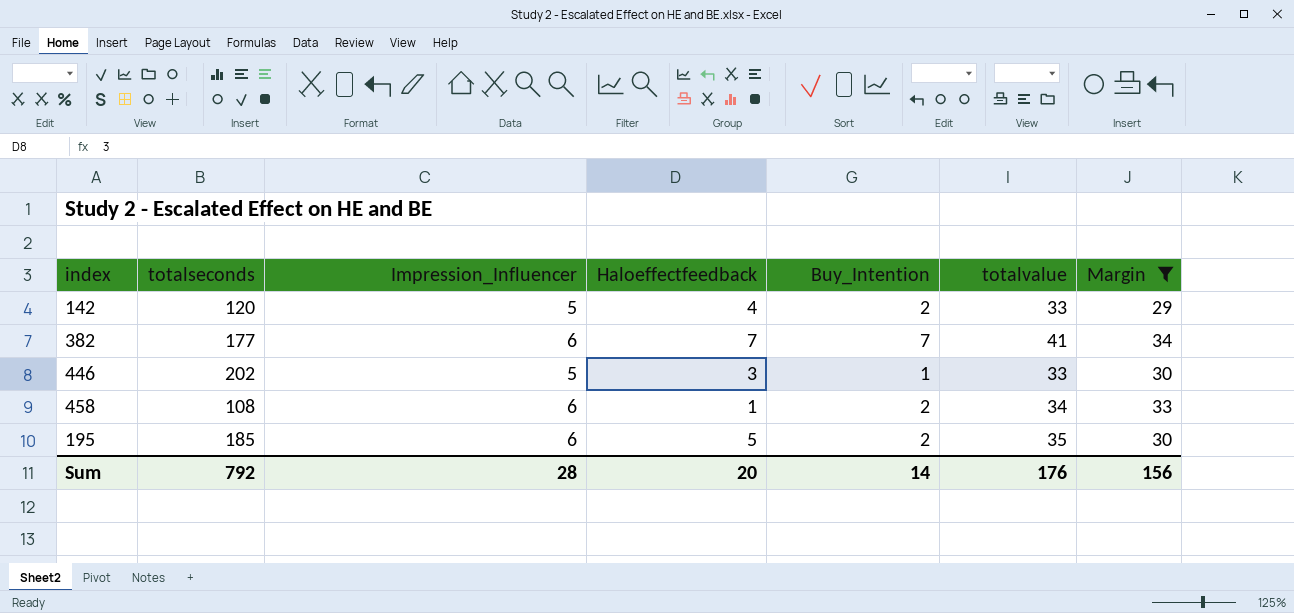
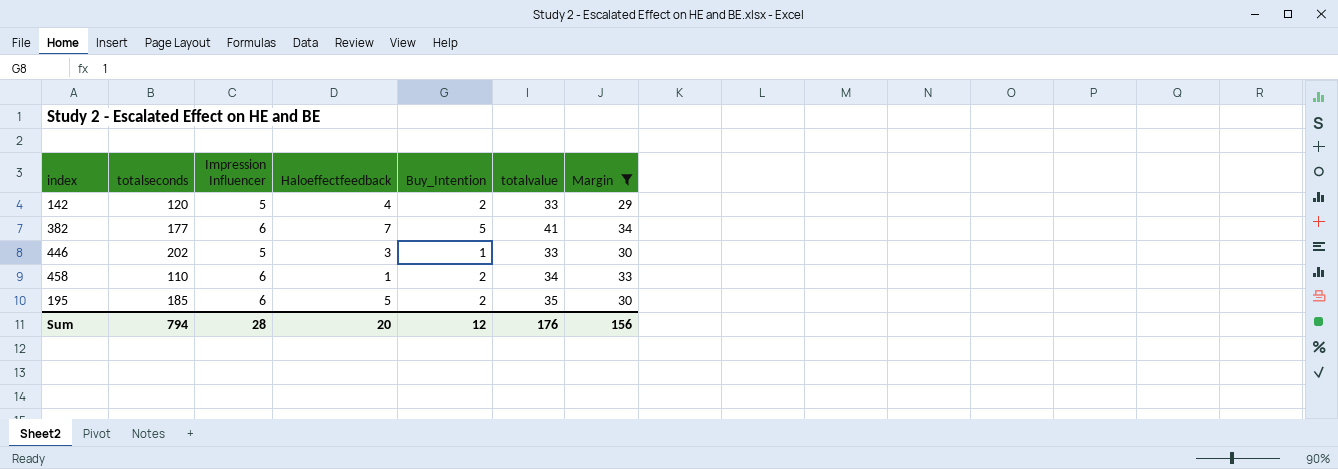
column name: Impression_Influencer -> Impression Influencer
382 | Buy_Intention: 7 -> 5
458 | totalseconds: 108 -> 110
Sum | totalseconds: 792 -> 794
Sum | Buy_Intention: 14 -> 12

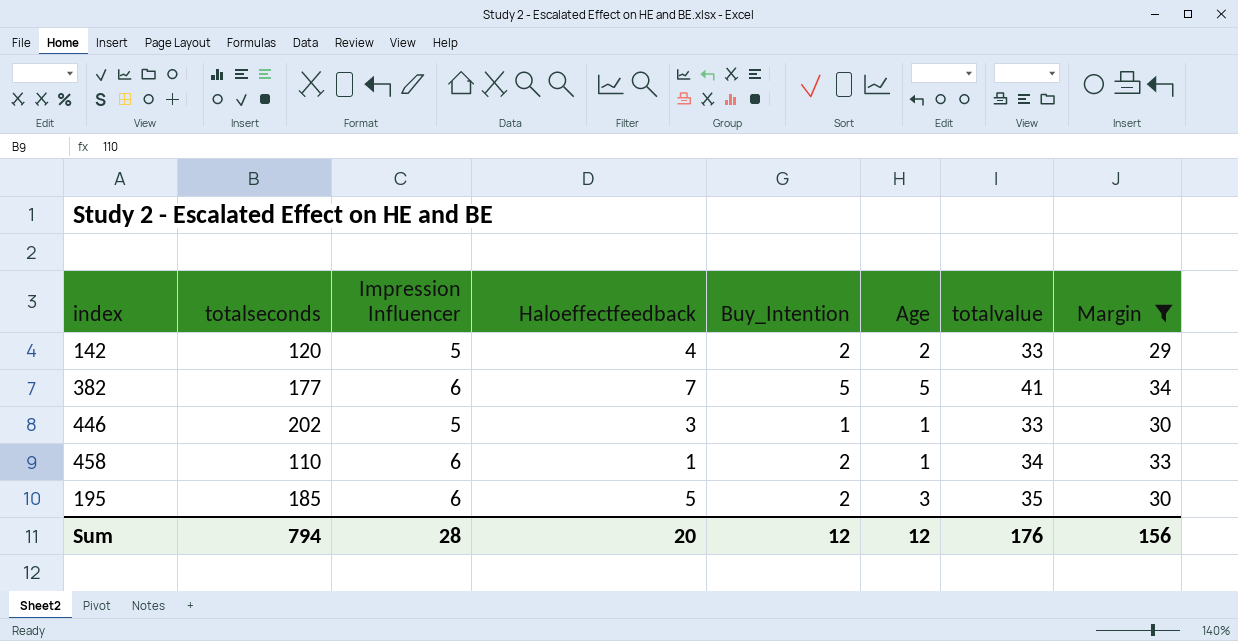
column Age | position: none -> 6

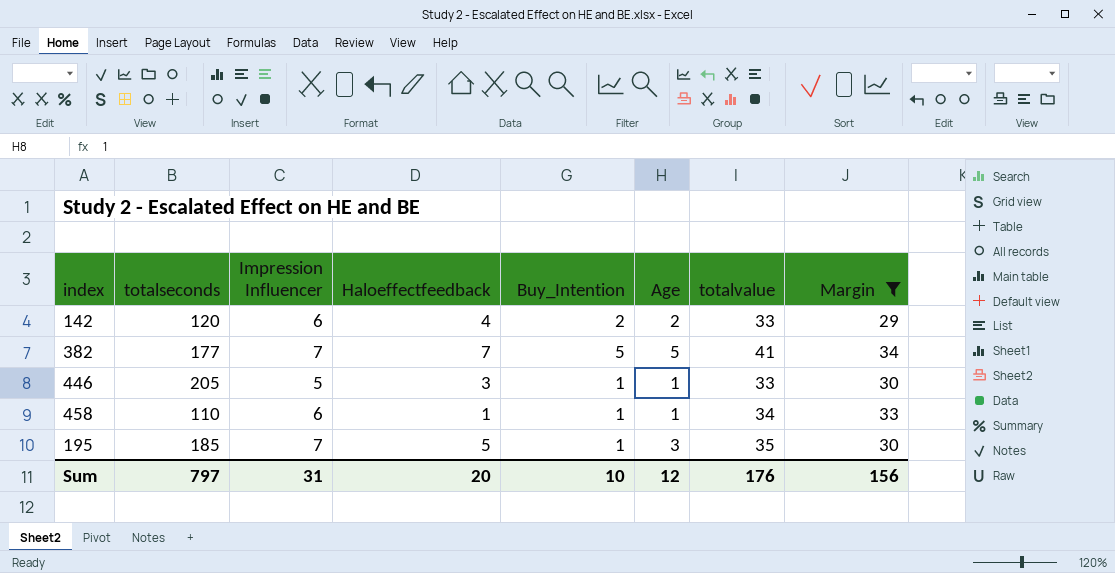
142 | Impression Influencer: 5 -> 6
382 | Impression Influencer: 6 -> 7
446 | totalseconds: 202 -> 205
458 | Buy_Intention: 2 -> 1
195 | Impression Influencer: 6 -> 7
195 | Buy_Intention: 2 -> 1
Sum | totalseconds: 794 -> 797
Sum | Impression Influencer: 28 -> 31
Sum | Buy_Intention: 12 -> 10

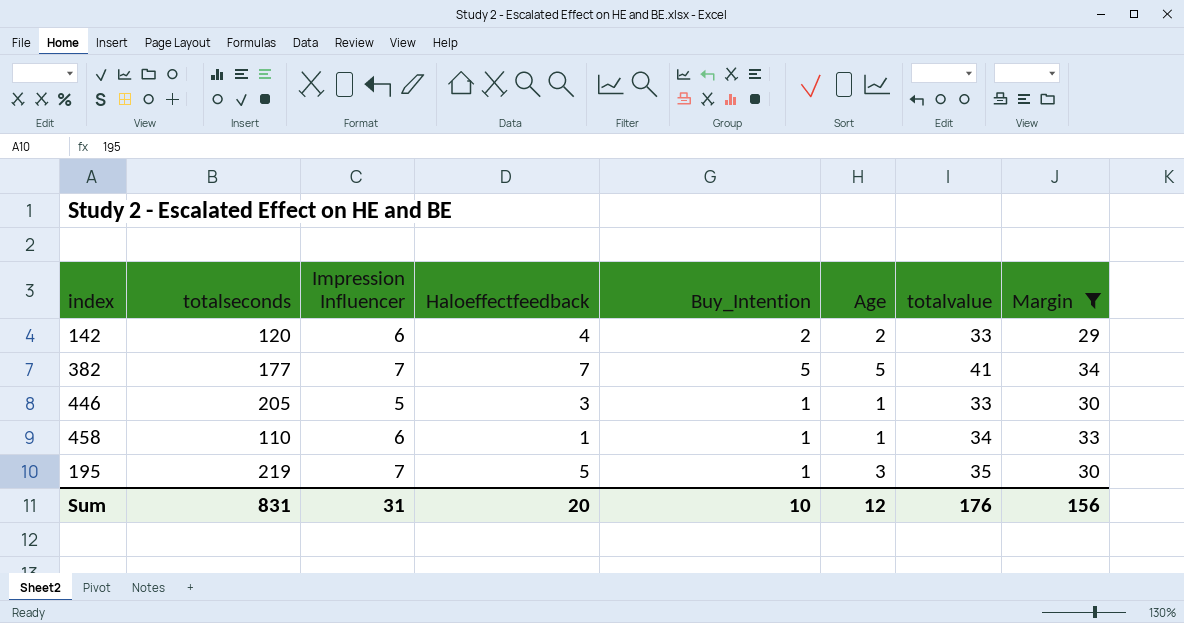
195 | totalseconds: 185 -> 219
Sum | totalseconds: 797 -> 831

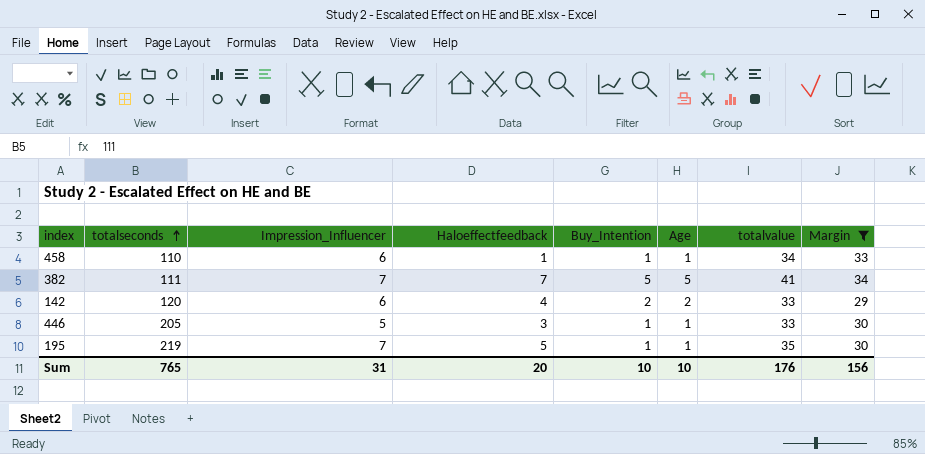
row order: none -> totalseconds ascending
column name: Impression Influencer -> Impression_Influencer
382 | totalseconds: 177 -> 111
195 | Age: 3 -> 1
Sum | totalseconds: 831 -> 765
Sum | Age: 12 -> 10

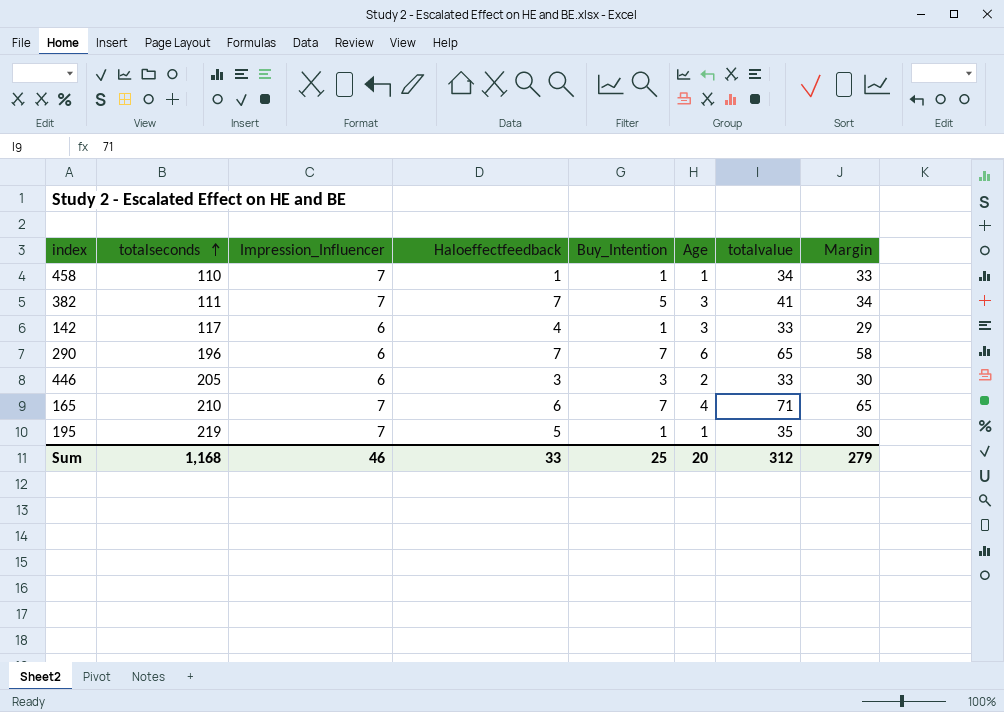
filter: Margin <= 34 -> none
458 | Impression_Influencer: 6 -> 7
382 | Age: 5 -> 3
142 | totalseconds: 120 -> 117
142 | Buy_Intention: 2 -> 1
142 | Age: 2 -> 3
446 | Impression_Influencer: 5 -> 6
446 | Buy_Intention: 1 -> 3
446 | Age: 1 -> 2
Sum | totalseconds: 765 -> 1,168
Sum | Impression_Influencer: 31 -> 46
Sum | Haloeffectfeedback: 20 -> 33
Sum | Buy_Intention: 10 -> 25
Sum | Age: 10 -> 20
Sum | totalvalue: 176 -> 312
Sum | Margin: 156 -> 279

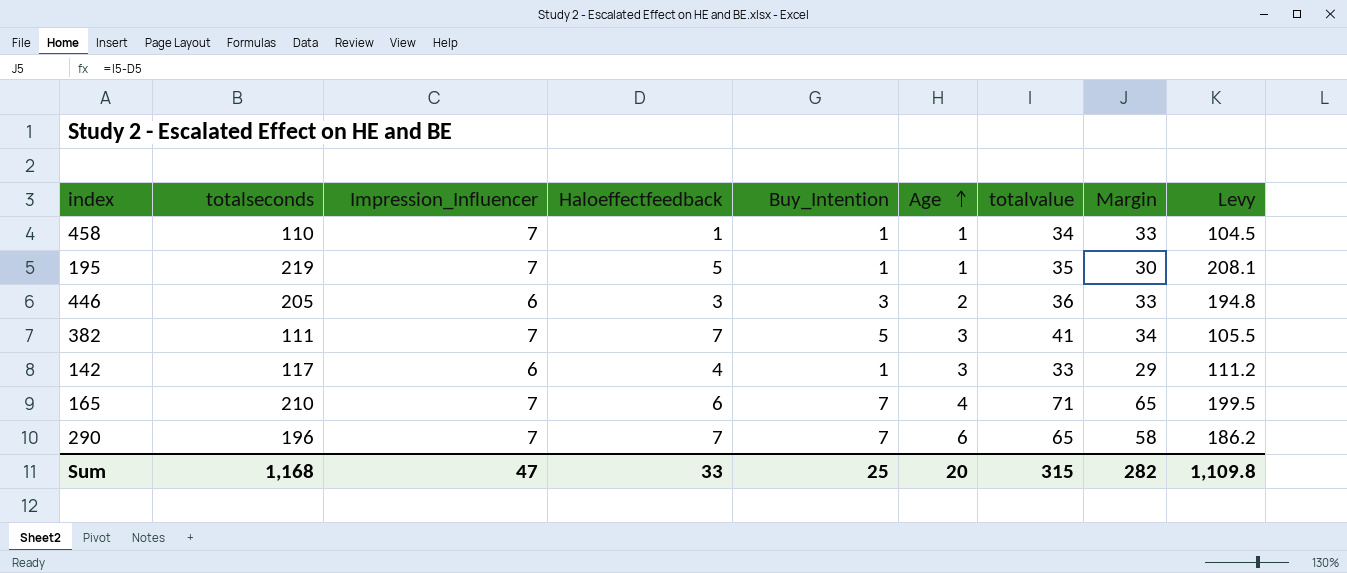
row order: totalseconds ascending -> Age ascending
column Levy | formula: none -> [totalseconds] * 0.95
446 | totalvalue: 33 -> 36
446 | Margin: 30 -> 33
290 | Impression_Influencer: 6 -> 7
Sum | Impression_Influencer: 46 -> 47
Sum | totalvalue: 312 -> 315
Sum | Margin: 279 -> 282

